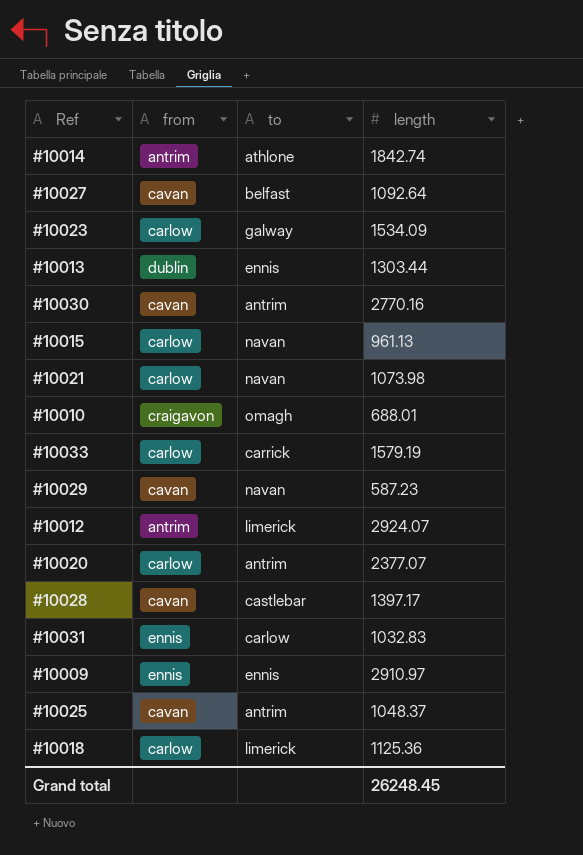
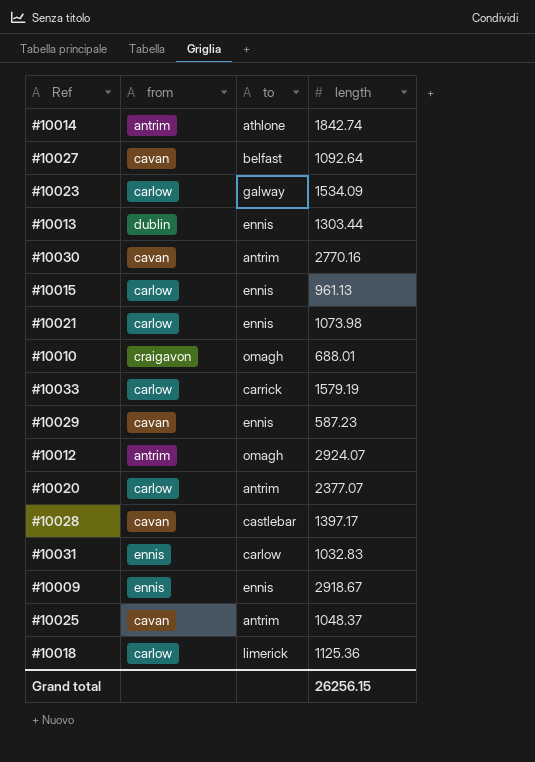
#10015 | to: navan -> ennis
#10021 | to: navan -> ennis
#10029 | to: navan -> ennis
#10012 | to: limerick -> omagh
#10009 | length: 2910.97 -> 2918.67
Grand total | length: 26248.45 -> 26256.15

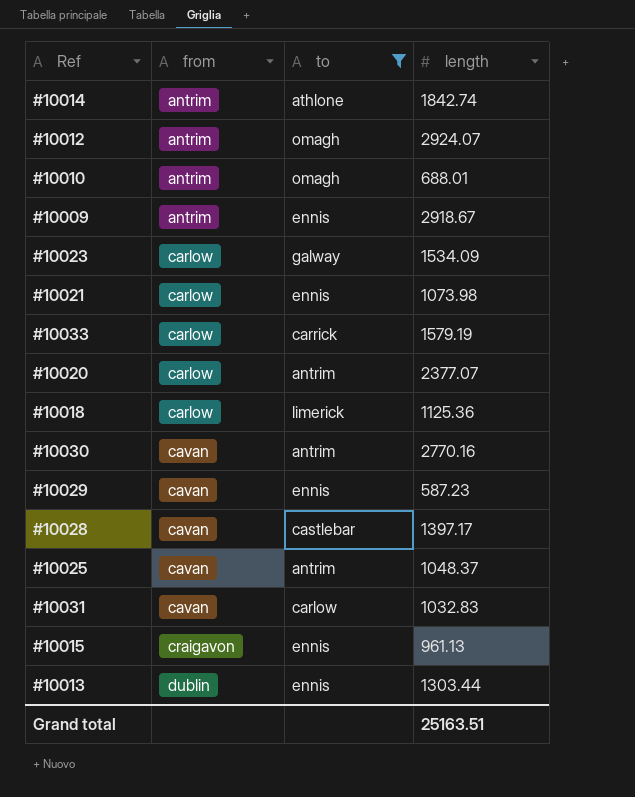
filter: none -> to != belfast
row order: none -> from ascending
#10010 | from: craigavon -> antrim
#10009 | from: ennis -> antrim
#10031 | from: ennis -> cavan
#10015 | from: carlow -> craigavon
Grand total | length: 26256.15 -> 25163.51

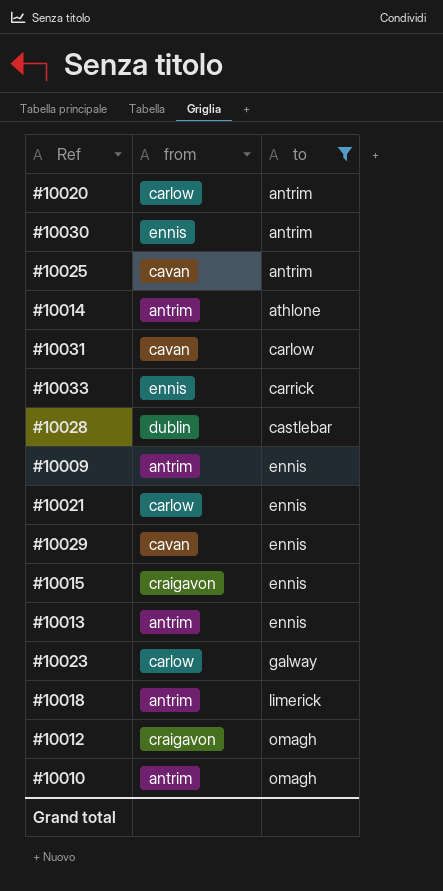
row order: from ascending -> to ascending
column length | position: 4 -> none
#10030 | from: cavan -> ennis
#10033 | from: carlow -> ennis
#10028 | from: cavan -> dublin
#10013 | from: dublin -> antrim
#10018 | from: carlow -> antrim
#10012 | from: antrim -> craigavon

